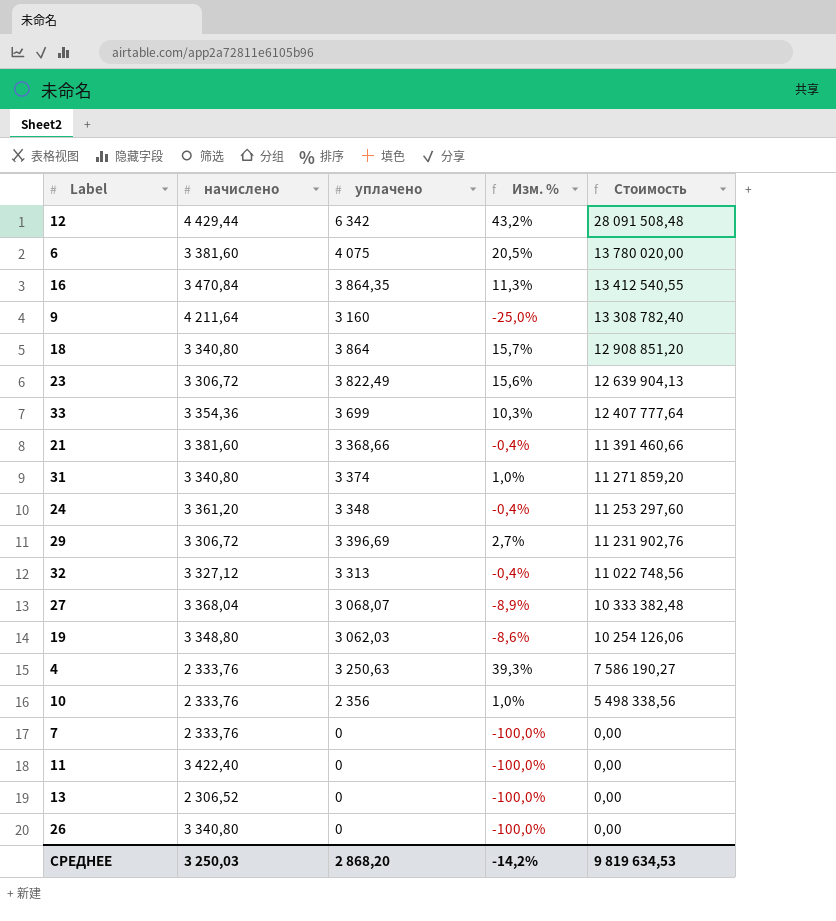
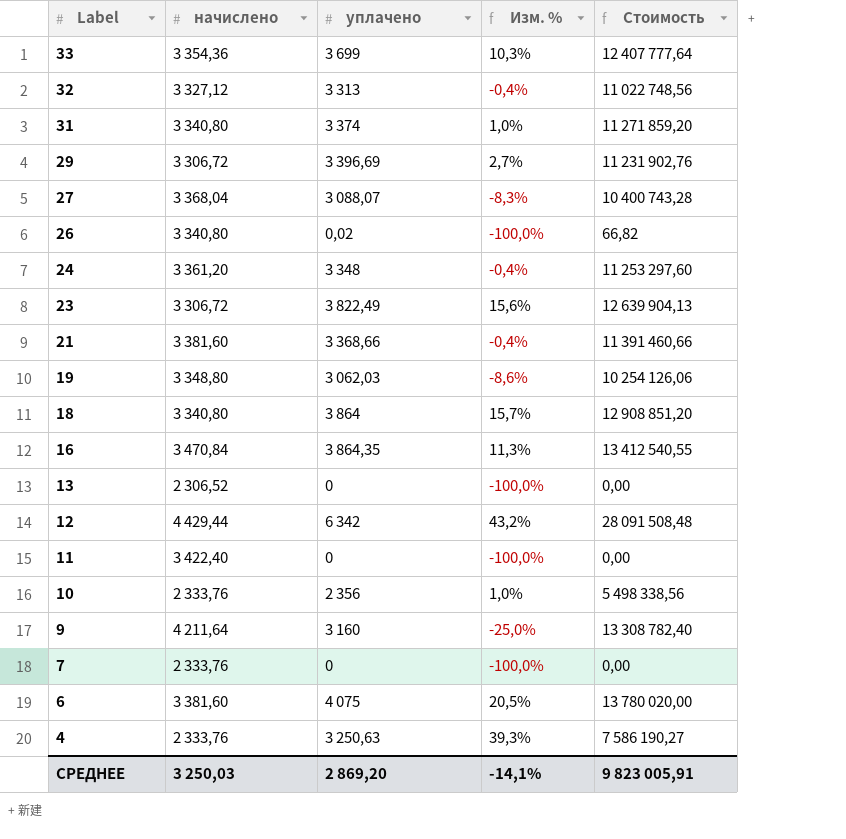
row order: Стоимость descending -> Label descending
27 | уплачено: 3 068,07 -> 3 088,07
27 | Изм. %: -8,9% -> -8,3%
27 | Стоимость: 10 333 382,48 -> 10 400 743,28
26 | уплачено: 0 -> 0,02
26 | Стоимость: 0,00 -> 66,82
СРЕДНЕЕ | уплачено: 2 868,20 -> 2 869,20
СРЕДНЕЕ | Изм. %: -14,2% -> -14,1%
СРЕДНЕЕ | Стоимость: 9 819 634,53 -> 9 823 005,91

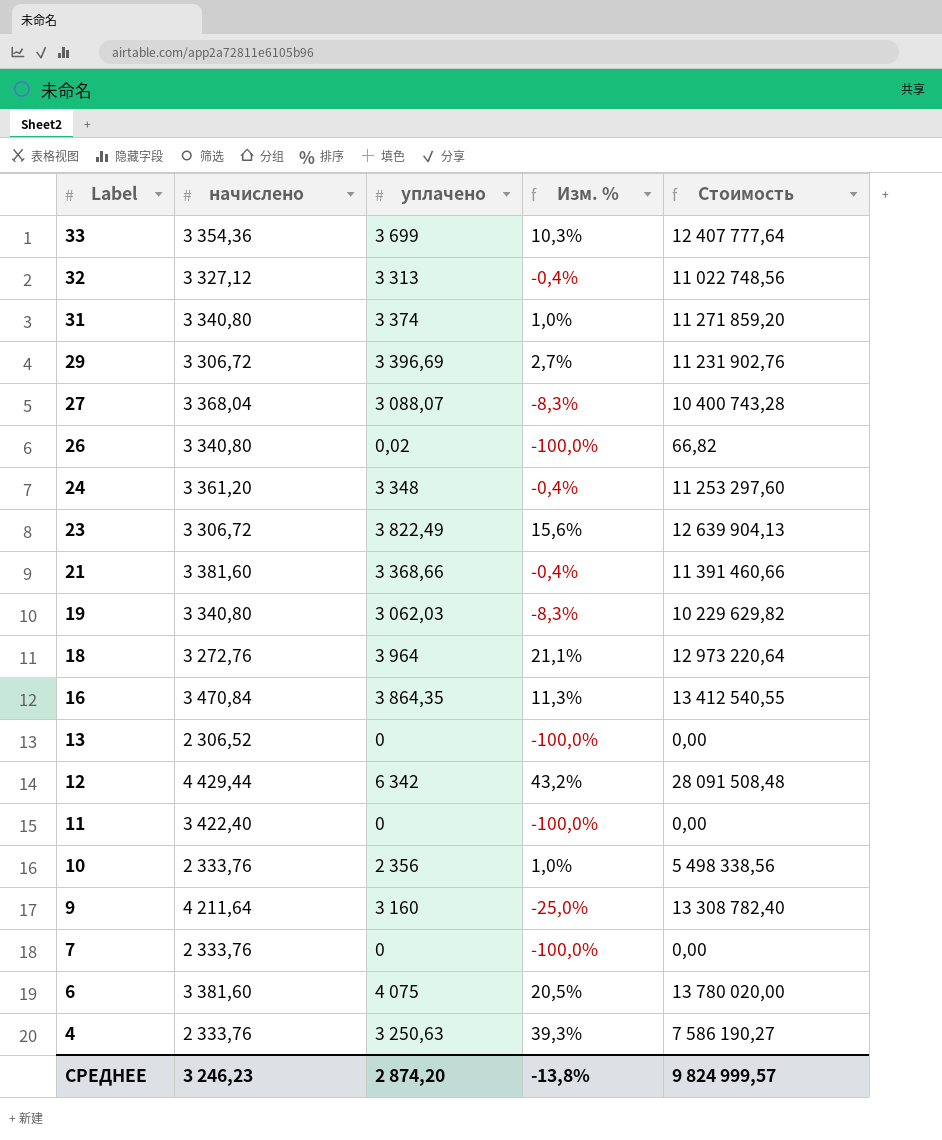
19 | начислено: 3 348,80 -> 3 340,80
19 | Изм. %: -8,6% -> -8,3%
19 | Стоимость: 10 254 126,06 -> 10 229 629,82
18 | начислено: 3 340,80 -> 3 272,76
18 | уплачено: 3 864 -> 3 964
18 | Изм. %: 15,7% -> 21,1%
18 | Стоимость: 12 908 851,20 -> 12 973 220,64
СРЕДНЕЕ | начислено: 3 250,03 -> 3 246,23
СРЕДНЕЕ | уплачено: 2 869,20 -> 2 874,20
СРЕДНЕЕ | Изм. %: -14,1% -> -13,8%
СРЕДНЕЕ | Стоимость: 9 823 005,91 -> 9 824 999,57

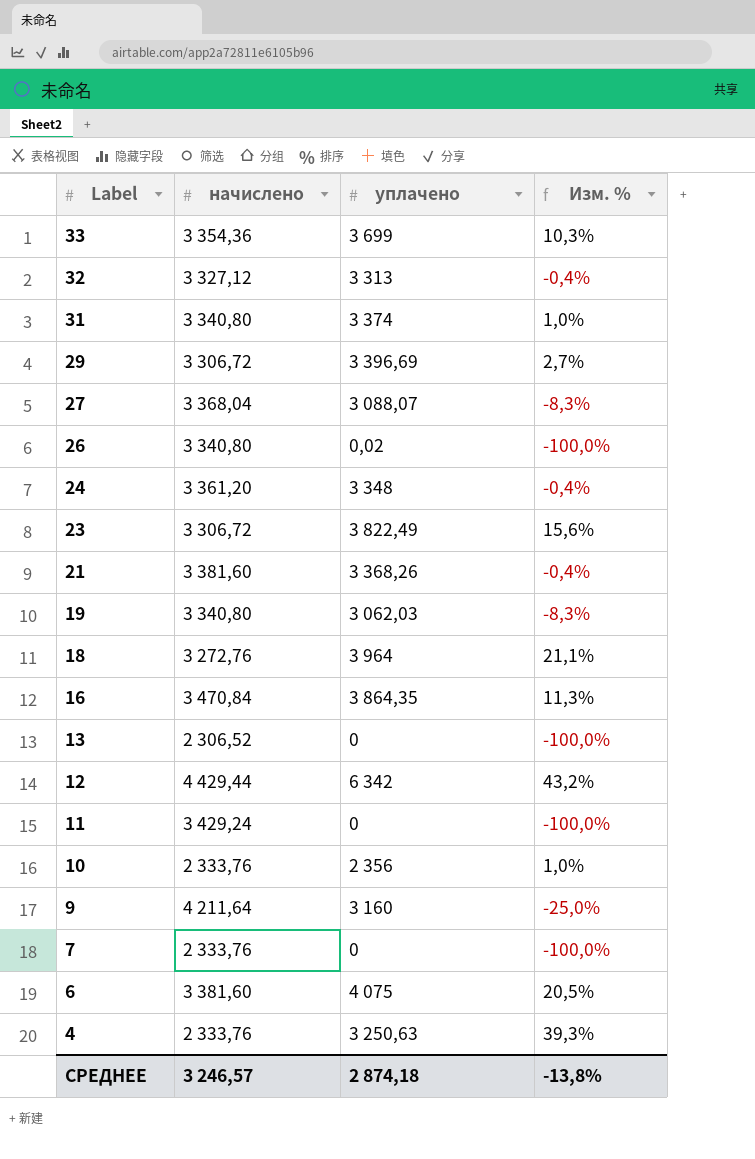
column Стоимость | formula: [начислено] * [уплачено] -> none
21 | уплачено: 3 368,66 -> 3 368,26
11 | начислено: 3 422,40 -> 3 429,24
СРЕДНЕЕ | начислено: 3 246,23 -> 3 246,57
СРЕДНЕЕ | уплачено: 2 874,20 -> 2 874,18

